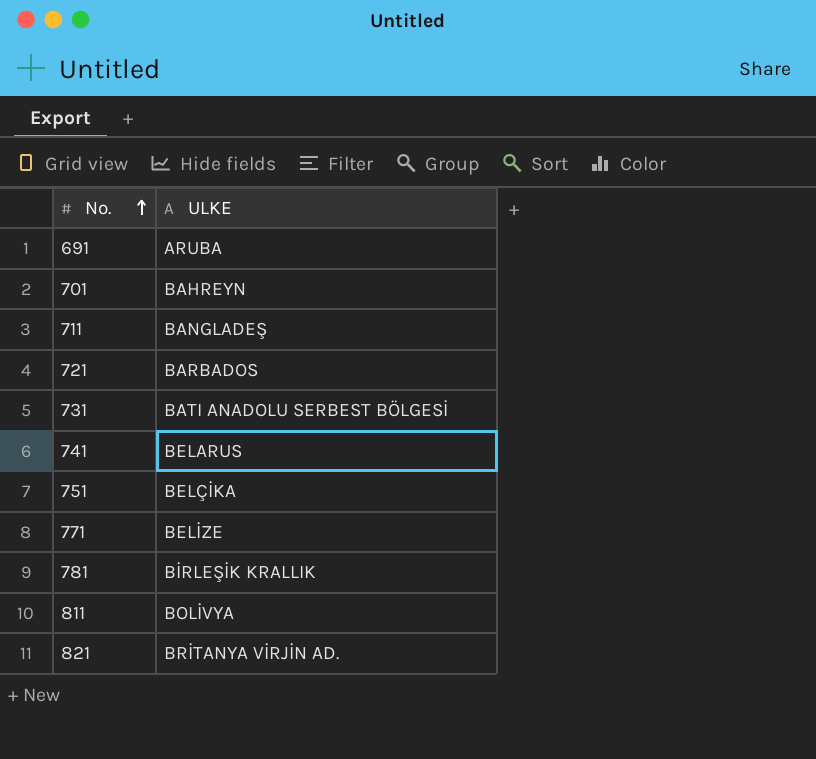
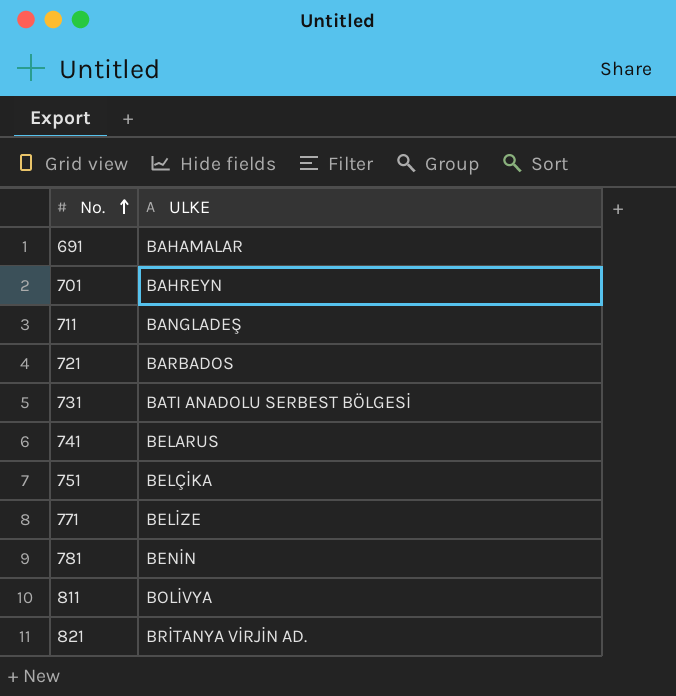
691 | ULKE: ARUBA -> BAHAMALAR
781 | ULKE: BİRLEŞİK KRALLIK -> BENİN

